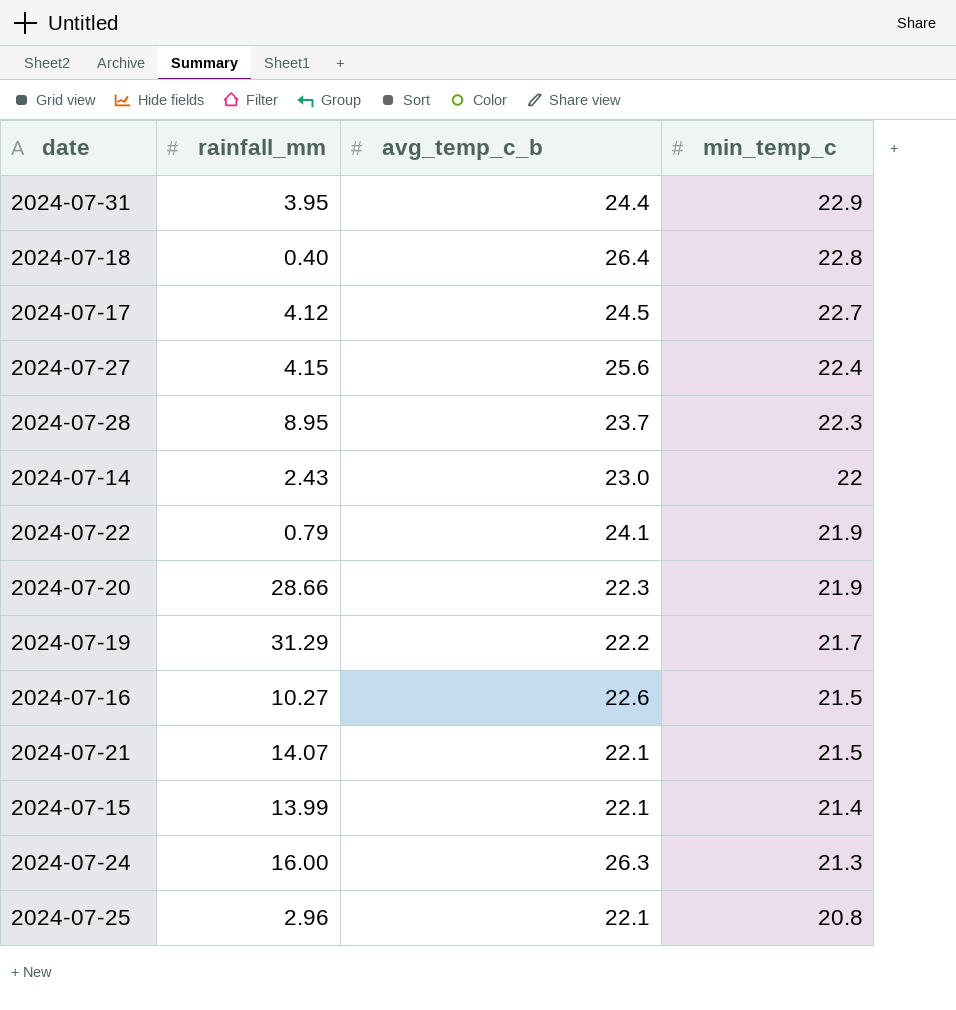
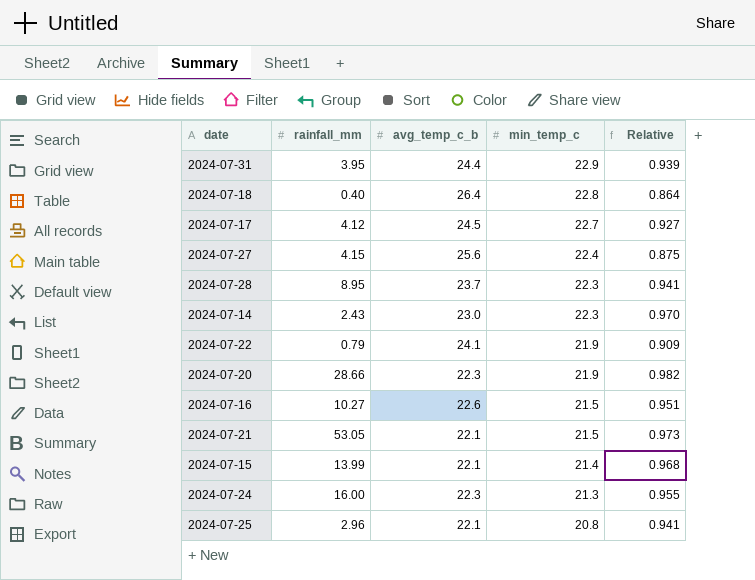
column Relative | formula: none -> [min_temp_c] / [avg_temp_c_b]
row 2024-07-19: 31.29 | 22.2 | 21.7 -> none
2024-07-14 | min_temp_c: 22 -> 22.3
2024-07-21 | rainfall_mm: 14.07 -> 53.05
2024-07-24 | avg_temp_c_b: 26.3 -> 22.3

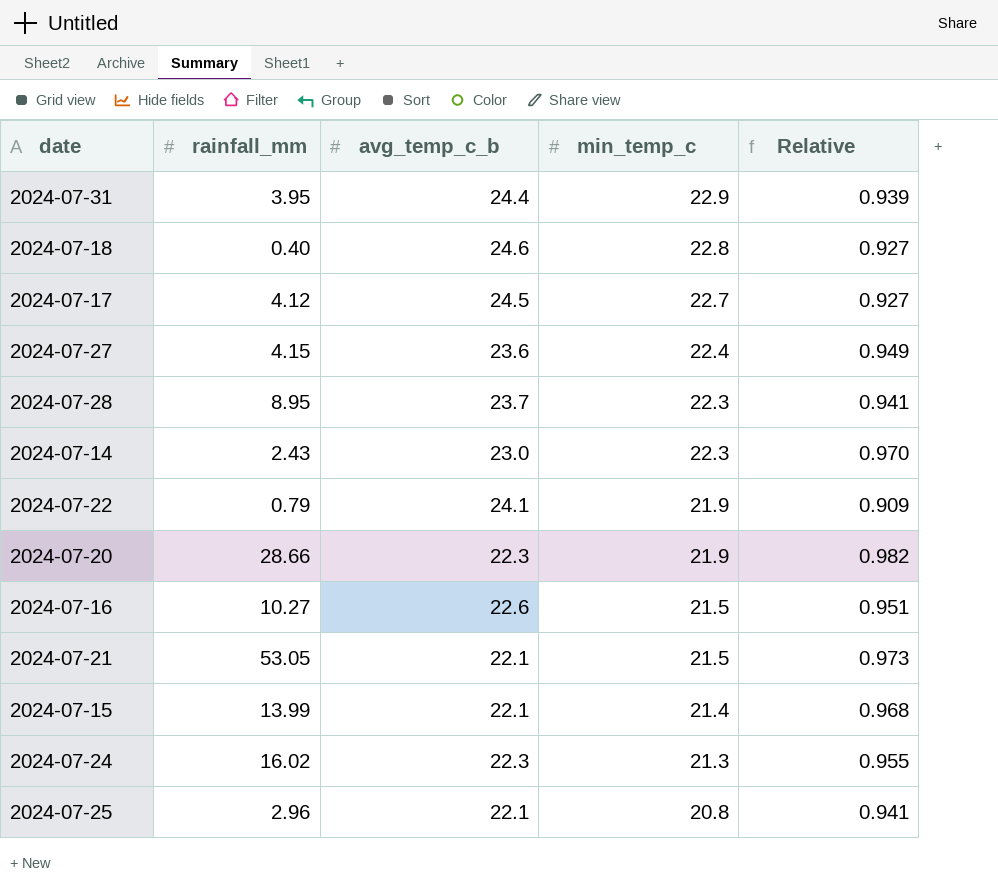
2024-07-18 | avg_temp_c_b: 26.4 -> 24.6
2024-07-18 | Relative: 0.864 -> 0.927
2024-07-27 | avg_temp_c_b: 25.6 -> 23.6
2024-07-27 | Relative: 0.875 -> 0.949
2024-07-24 | rainfall_mm: 16.00 -> 16.02

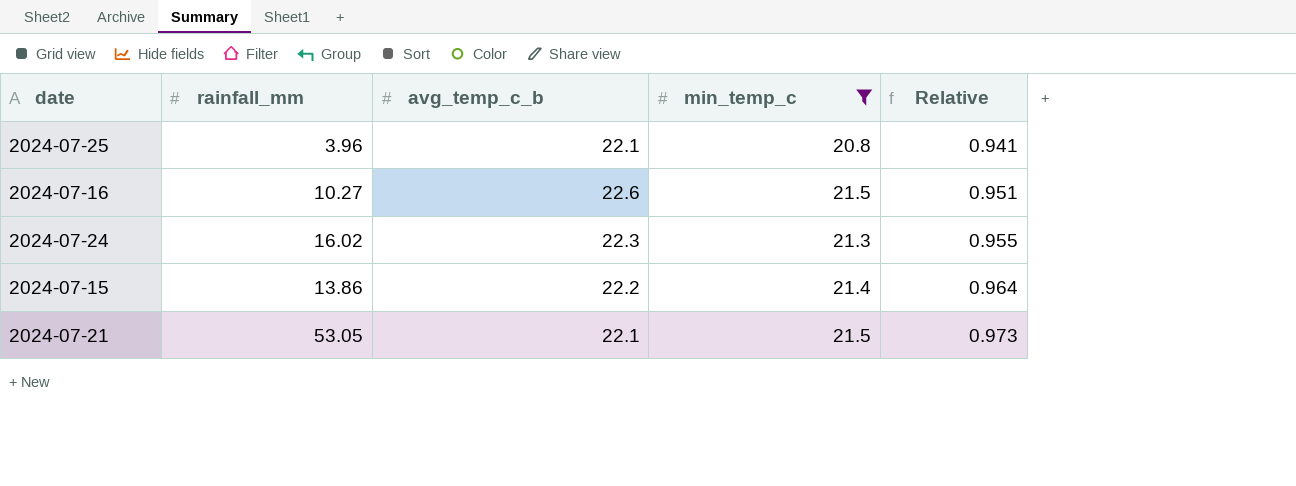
filter: none -> min_temp_c <= 21.5
row order: min_temp_c descending -> Relative ascending
2024-07-25 | rainfall_mm: 2.96 -> 3.96
2024-07-15 | rainfall_mm: 13.99 -> 13.86
2024-07-15 | avg_temp_c_b: 22.1 -> 22.2
2024-07-15 | Relative: 0.968 -> 0.964

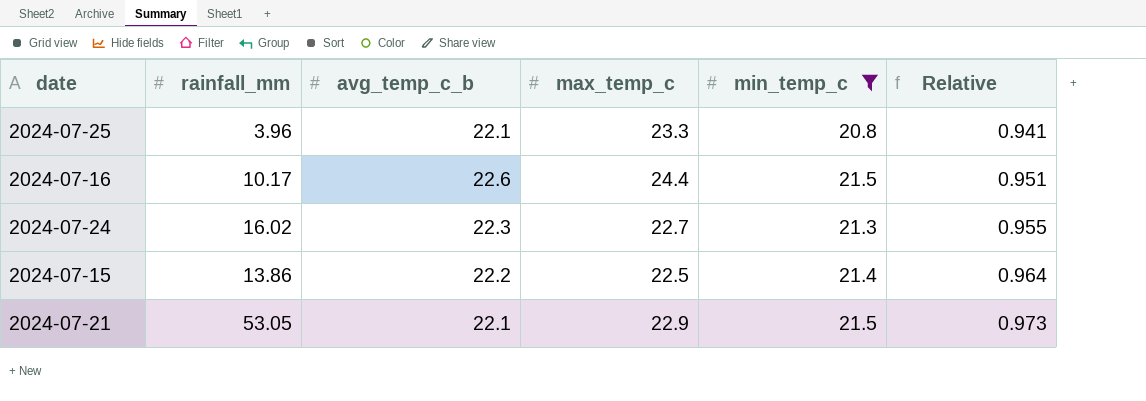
column max_temp_c | position: none -> 4
2024-07-16 | rainfall_mm: 10.27 -> 10.17

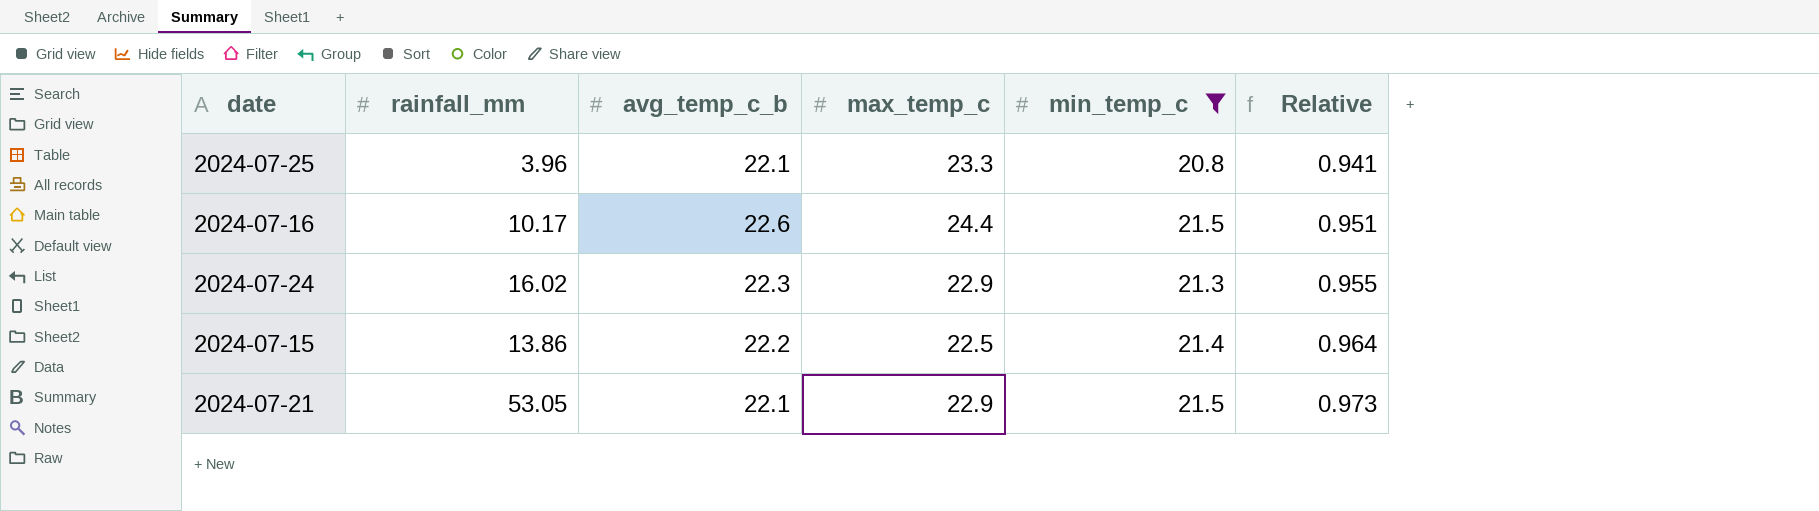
2024-07-24 | max_temp_c: 22.7 -> 22.9

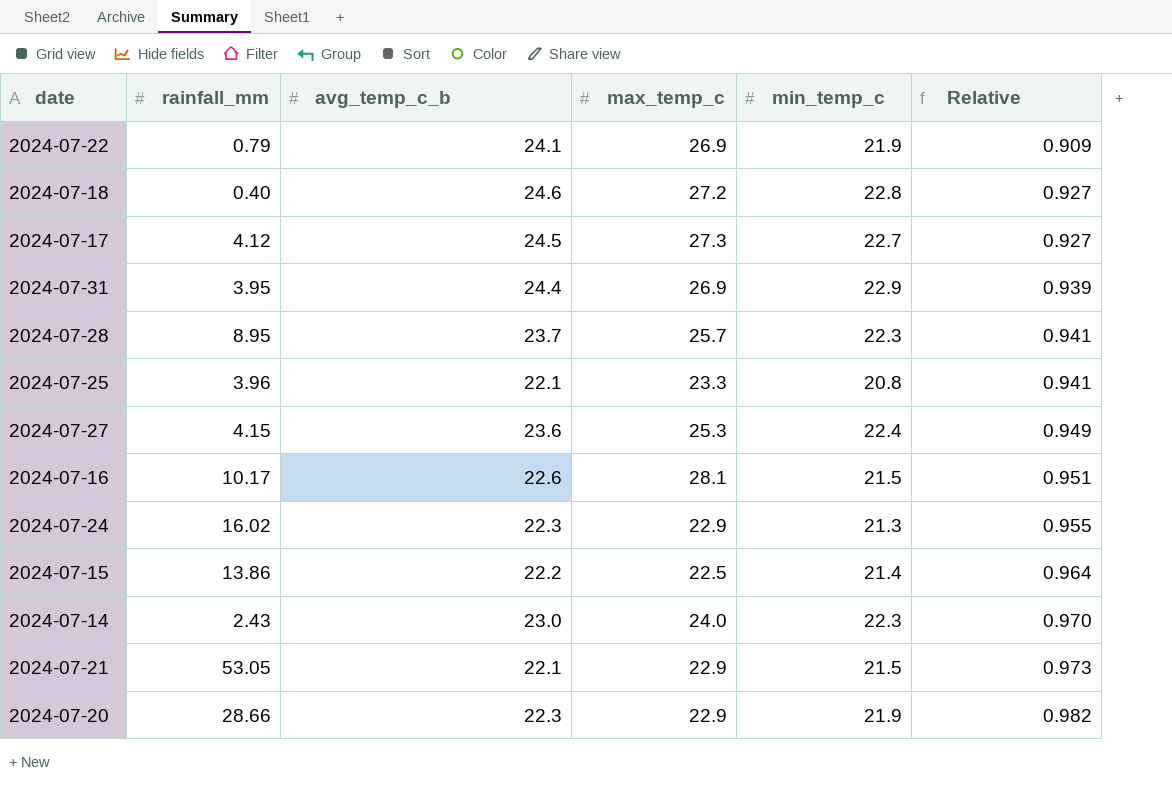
filter: min_temp_c <= 21.5 -> none
2024-07-16 | max_temp_c: 24.4 -> 28.1

